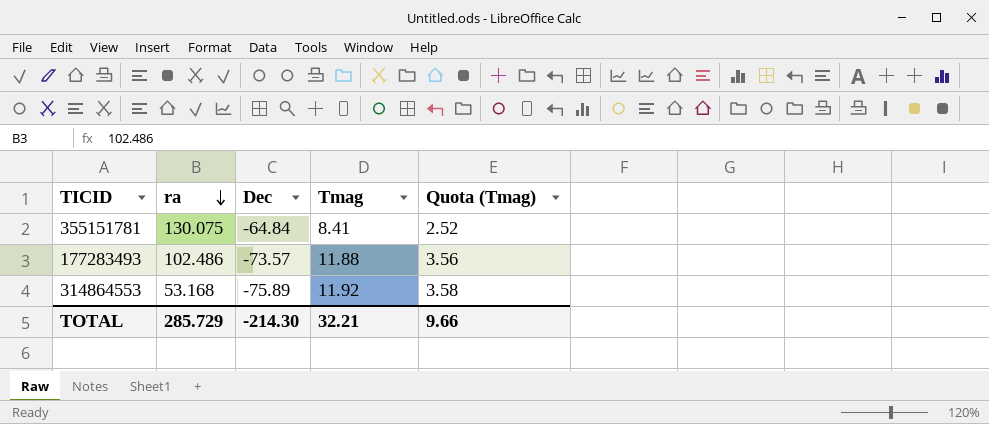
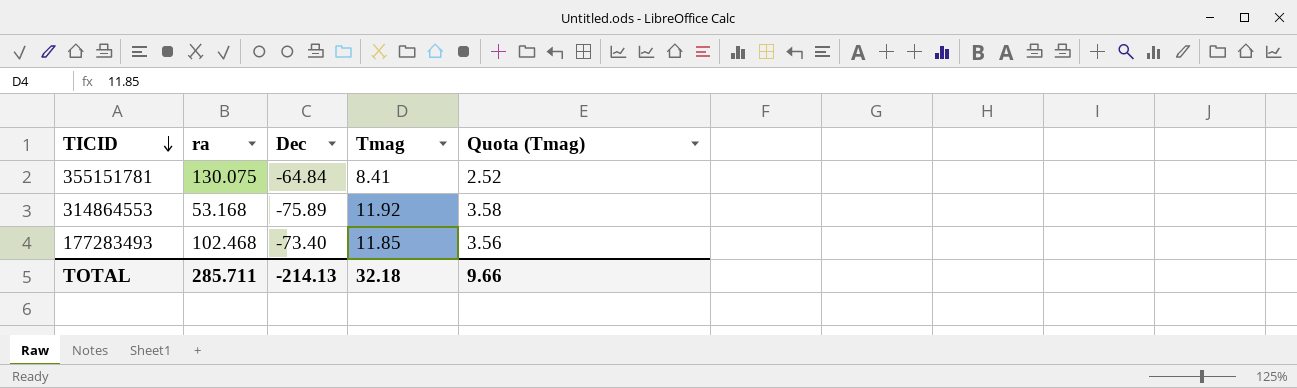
row order: ra descending -> TICID descending
177283493 | ra: 102.486 -> 102.468
177283493 | Dec: -73.57 -> -73.40
177283493 | Tmag: 11.88 -> 11.85
TOTAL | ra: 285.729 -> 285.711
TOTAL | Dec: -214.30 -> -214.13
TOTAL | Tmag: 32.21 -> 32.18

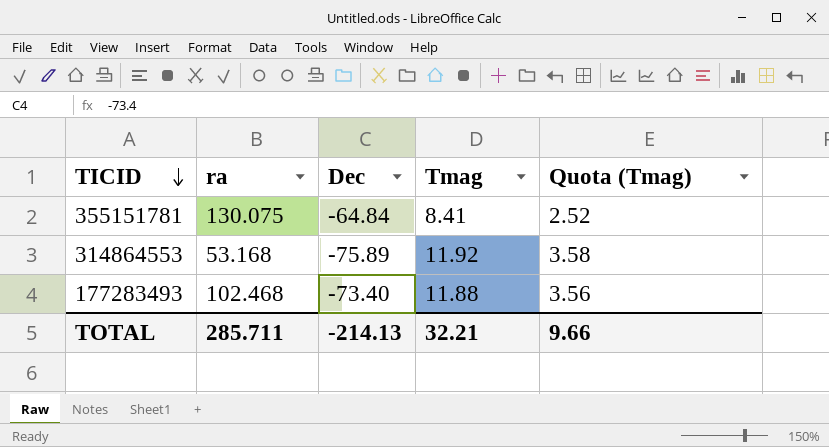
177283493 | Tmag: 11.85 -> 11.88
TOTAL | Tmag: 32.18 -> 32.21

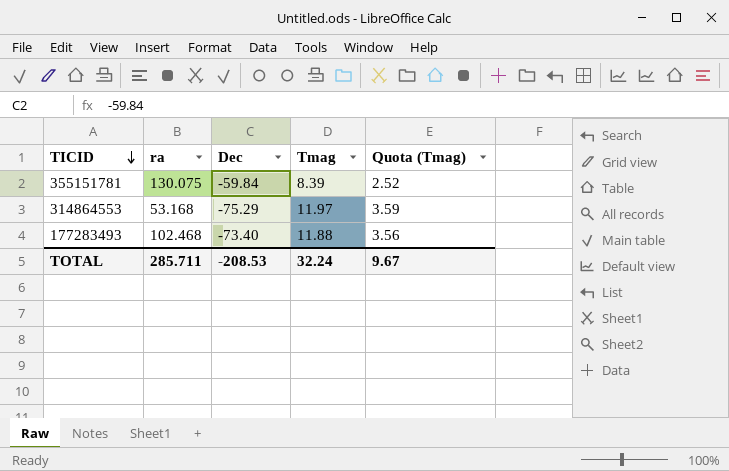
355151781 | Dec: -64.84 -> -59.84
355151781 | Tmag: 8.41 -> 8.39
314864553 | Dec: -75.89 -> -75.29
314864553 | Tmag: 11.92 -> 11.97
314864553 | Quota (Tmag): 3.58 -> 3.59
TOTAL | Dec: -214.13 -> -208.53
TOTAL | Tmag: 32.21 -> 32.24
TOTAL | Quota (Tmag): 9.66 -> 9.67

